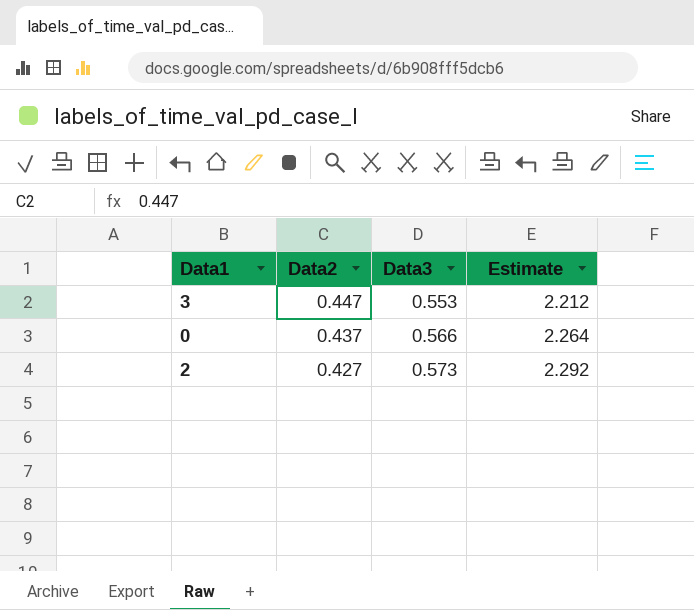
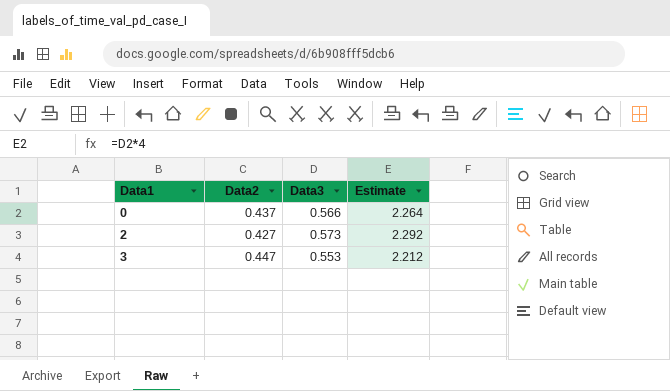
row order: Data2 descending -> Data1 ascending

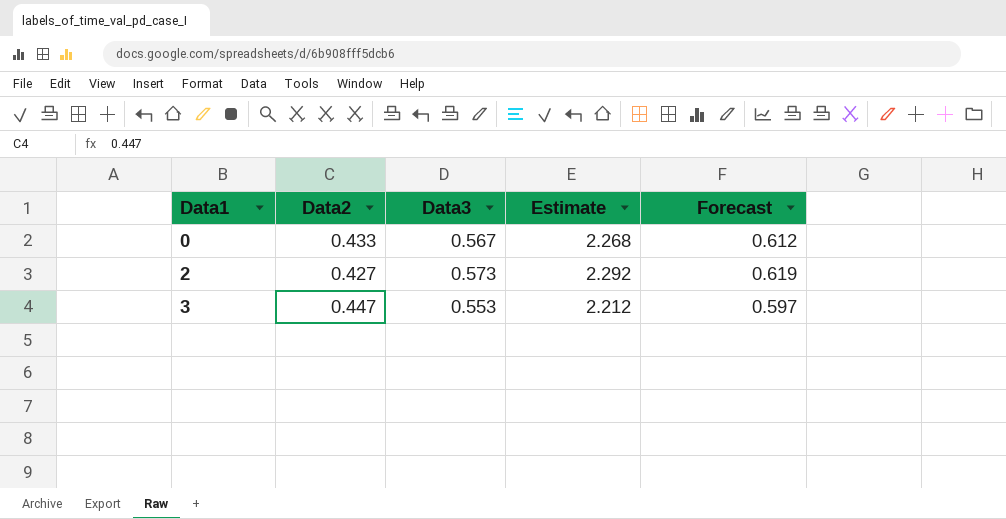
column Forecast | formula: none -> [Data3] * 1.08
0 | Data2: 0.437 -> 0.433
0 | Data3: 0.566 -> 0.567
0 | Estimate: 2.264 -> 2.268

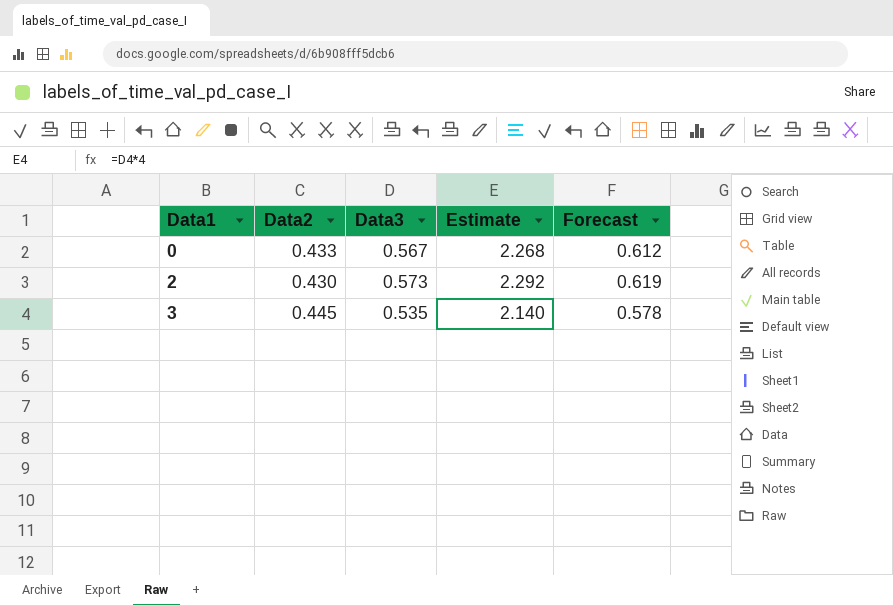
2 | Data2: 0.427 -> 0.430
3 | Data2: 0.447 -> 0.445
3 | Data3: 0.553 -> 0.535
3 | Estimate: 2.212 -> 2.140
3 | Forecast: 0.597 -> 0.578

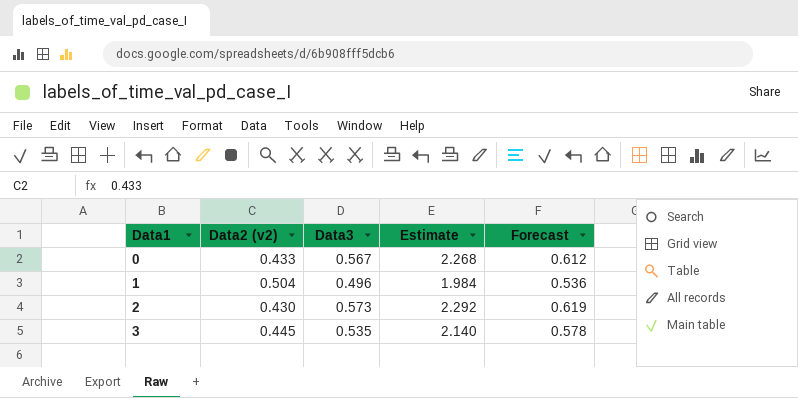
column name: Data2 -> Data2 (v2)
row 1: none -> 0.504 | 0.496 | 1.984 | 0.536

